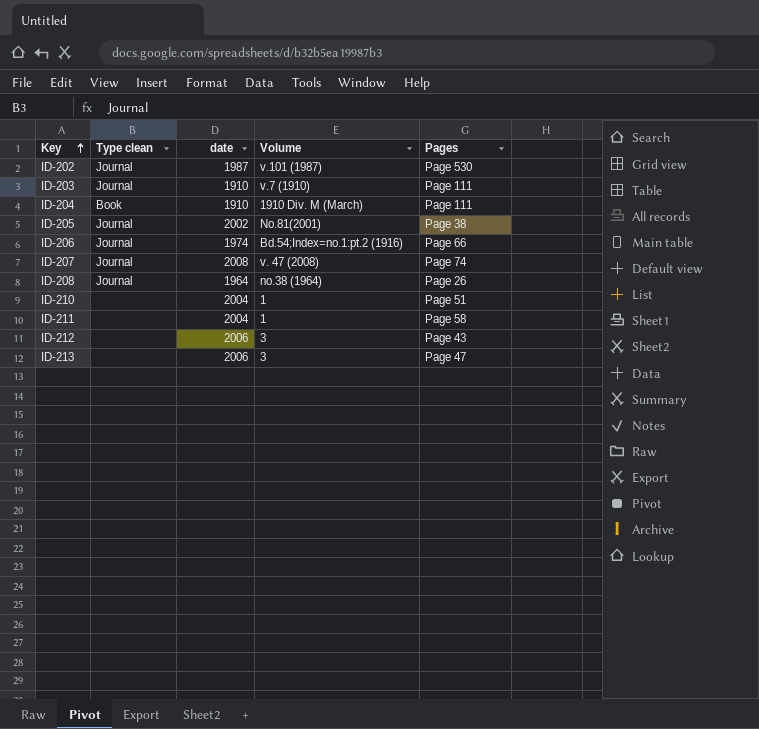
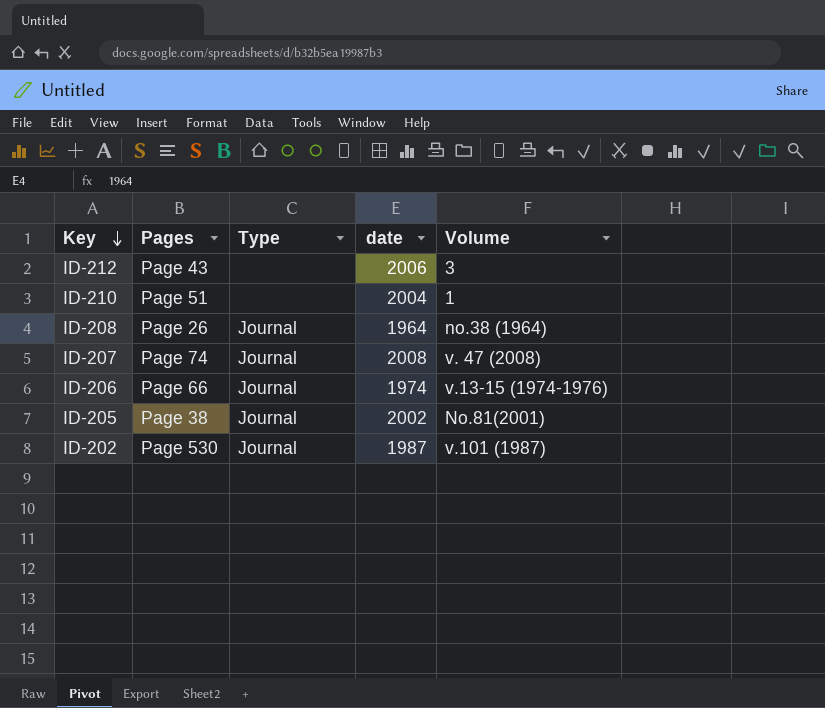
row order: Key ascending -> Key descending
column Pages | position: 5 -> 2
column name: Type clean -> Type
row ID-203: Journal | 1910 | v.7 (1910) | Page 111 -> none
row ID-204: Book | 1910 | 1910 Div. M (March) | Page 111 -> none
row ID-211: none | 2004 | 1 | Page 58 -> none
row ID-213: none | 2006 | 3 | Page 47 -> none
ID-206 | Volume: Bd.54;Index=no.1:pt.2 (1916) -> v.13-15 (1974-1976)

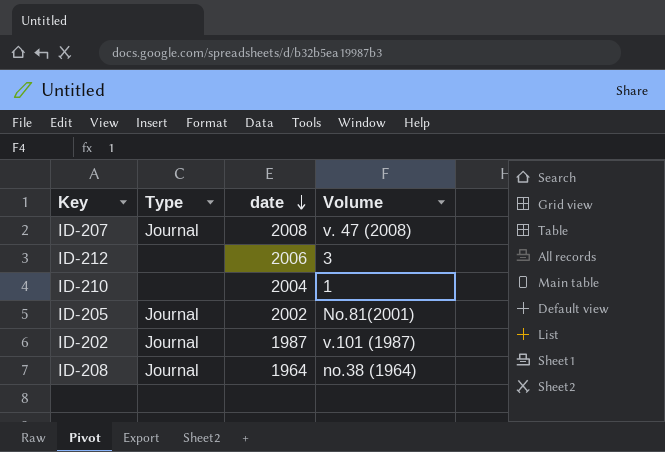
row order: Key descending -> date descending
column Pages | position: 2 -> none
row ID-206: Page 66 | Journal | 1974 | v.13-15 (1974-1976) -> none

